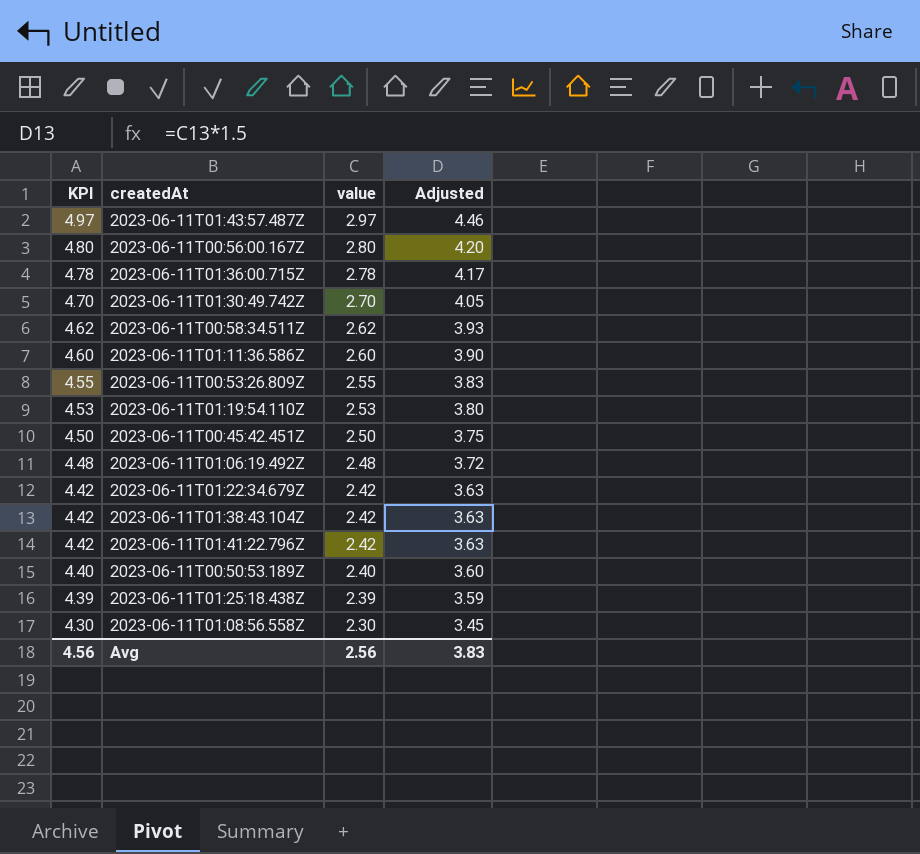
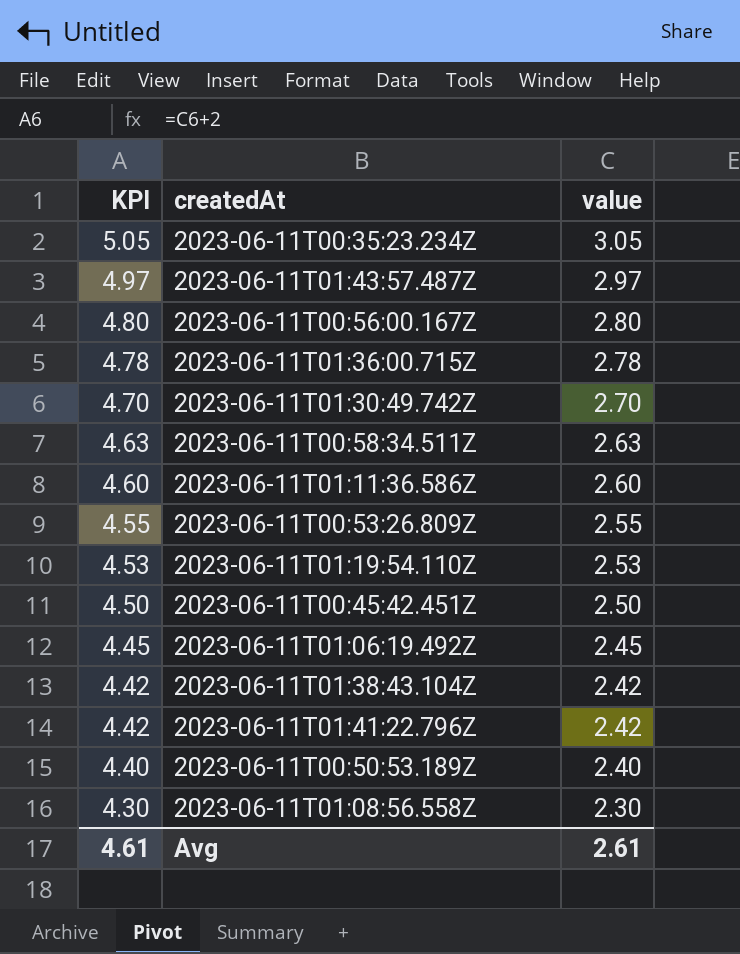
column Adjusted | formula: [value] * 1.5 -> none
row 2023-06-11T01:22:34.679Z: 4.42 | 2.42 | 3.63 -> none
row 2023-06-11T01:25:18.438Z: 4.39 | 2.39 | 3.59 -> none
row 2023-06-11T00:35:23.234Z: none -> 5.05 | 3.05
2023-06-11T00:58:34.511Z | KPI: 4.62 -> 4.63
2023-06-11T00:58:34.511Z | value: 2.62 -> 2.63
2023-06-11T01:06:19.492Z | KPI: 4.48 -> 4.45
2023-06-11T01:06:19.492Z | value: 2.48 -> 2.45
Avg | KPI: 4.56 -> 4.61
Avg | value: 2.56 -> 2.61

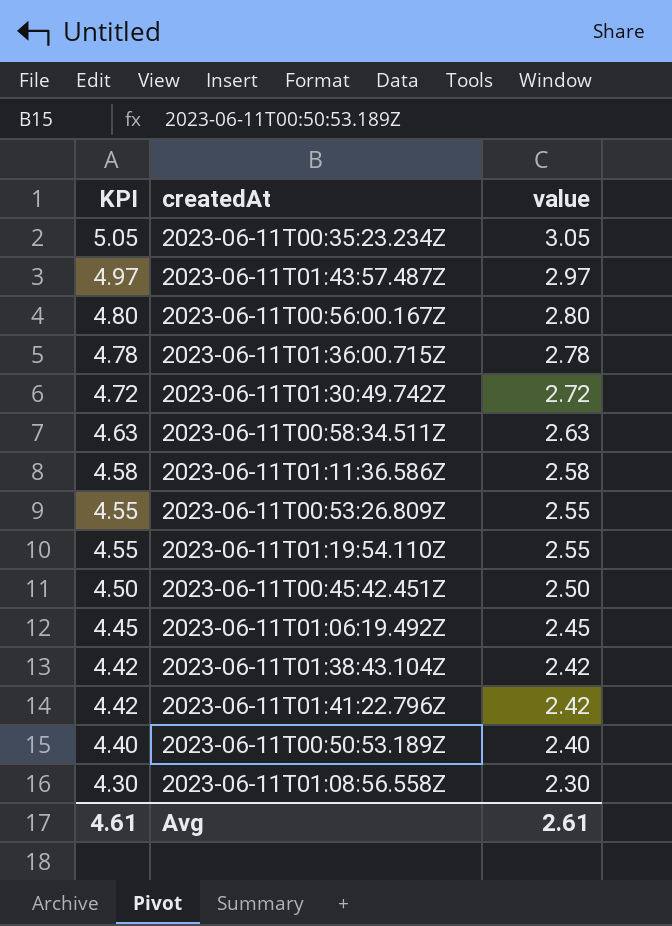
2023-06-11T01:30:49.742Z | KPI: 4.70 -> 4.72
2023-06-11T01:30:49.742Z | value: 2.70 -> 2.72
2023-06-11T01:11:36.586Z | KPI: 4.60 -> 4.58
2023-06-11T01:11:36.586Z | value: 2.60 -> 2.58
2023-06-11T01:19:54.110Z | KPI: 4.53 -> 4.55
2023-06-11T01:19:54.110Z | value: 2.53 -> 2.55

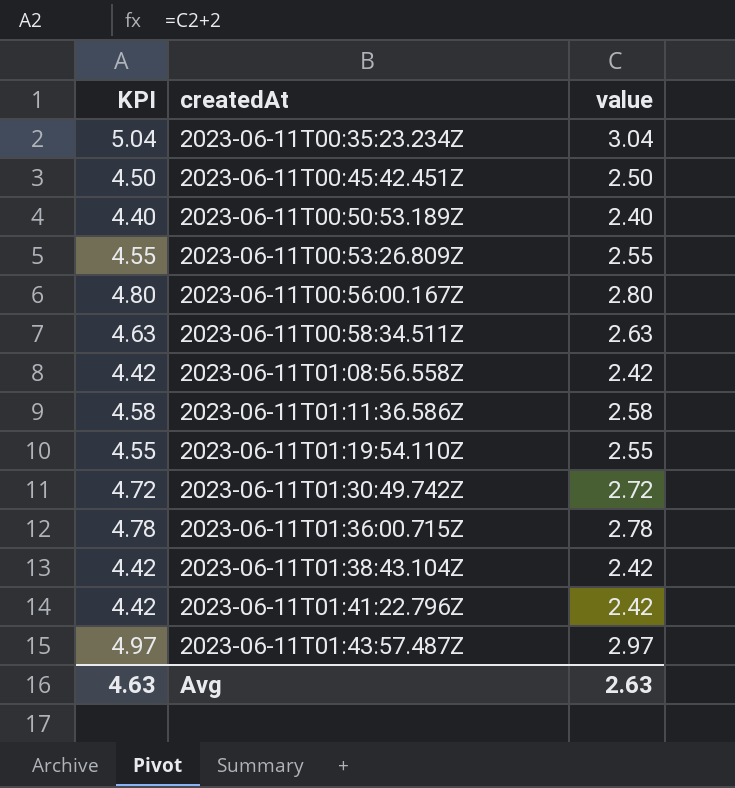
row order: KPI descending -> createdAt ascending
row 2023-06-11T01:06:19.492Z: 4.45 | 2.45 -> none
2023-06-11T00:35:23.234Z | KPI: 5.05 -> 5.04
2023-06-11T00:35:23.234Z | value: 3.05 -> 3.04
2023-06-11T01:08:56.558Z | KPI: 4.30 -> 4.42
2023-06-11T01:08:56.558Z | value: 2.30 -> 2.42
Avg | KPI: 4.61 -> 4.63
Avg | value: 2.61 -> 2.63

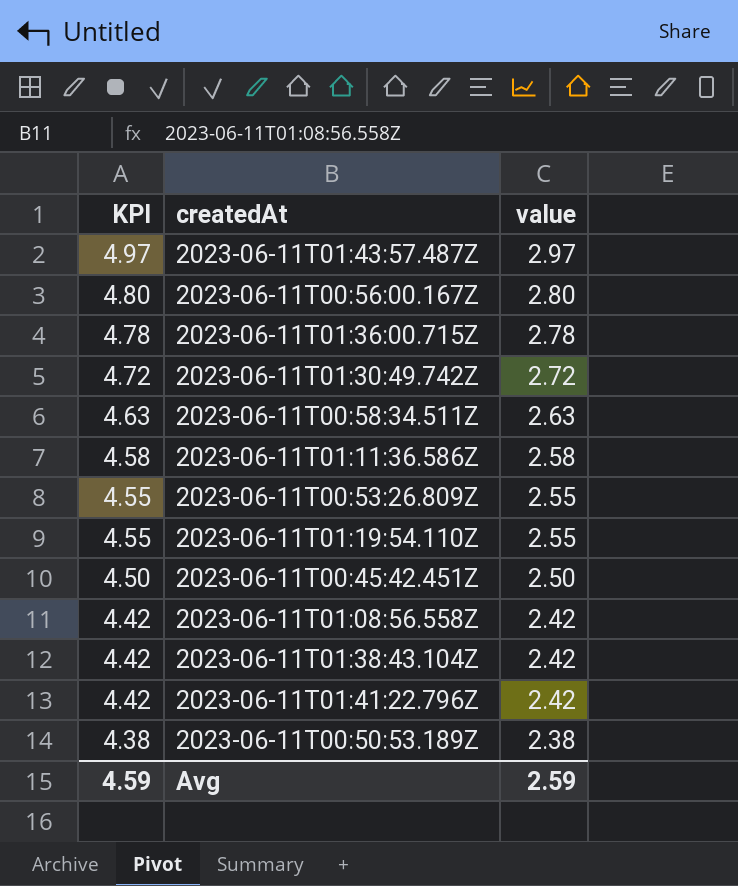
row order: createdAt ascending -> KPI descending
row 2023-06-11T00:35:23.234Z: 5.04 | 3.04 -> none
2023-06-11T00:50:53.189Z | KPI: 4.40 -> 4.38
2023-06-11T00:50:53.189Z | value: 2.40 -> 2.38
Avg | KPI: 4.63 -> 4.59
Avg | value: 2.63 -> 2.59

